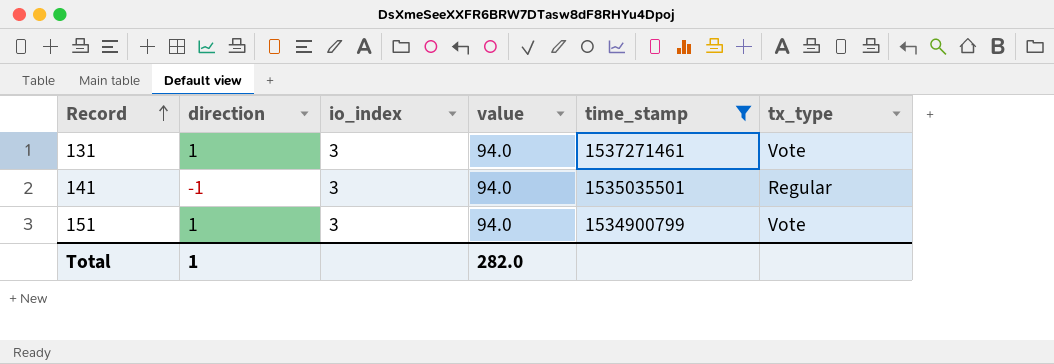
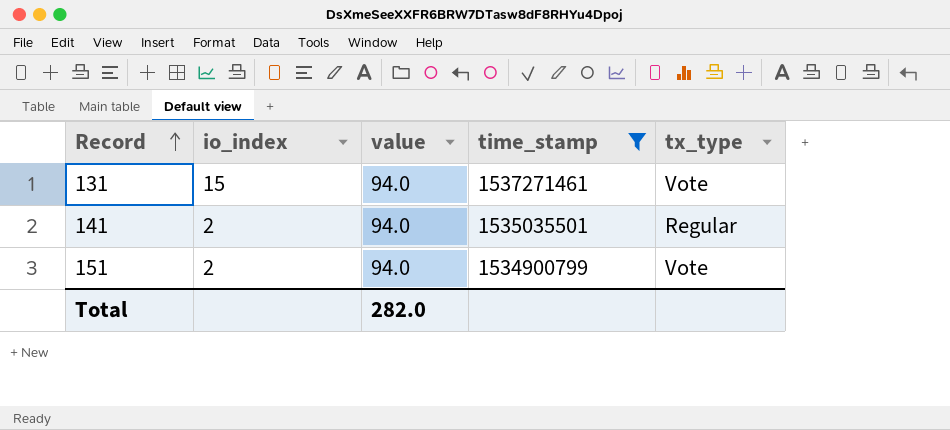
column direction | position: 2 -> none
131 | io_index: 3 -> 15
141 | io_index: 3 -> 2
151 | io_index: 3 -> 2

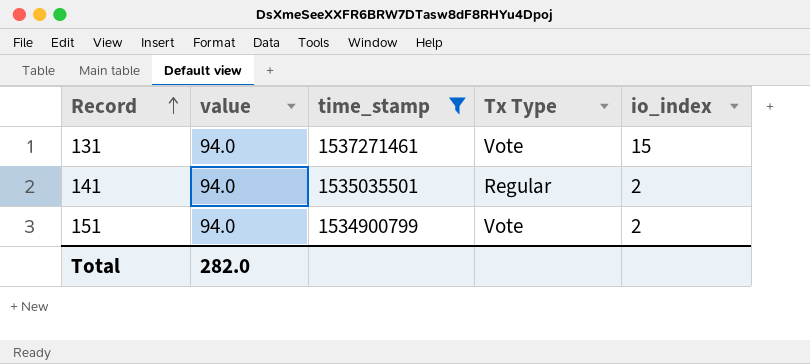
column name: tx_type -> Tx Type
column io_index | position: 2 -> 5

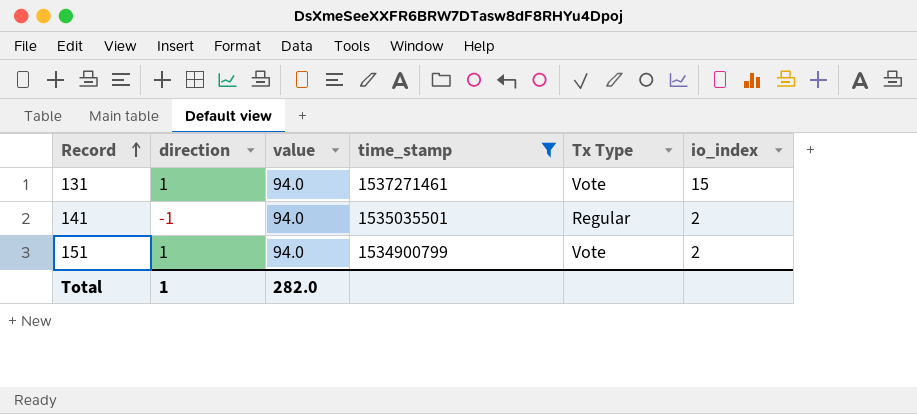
column direction | position: none -> 2

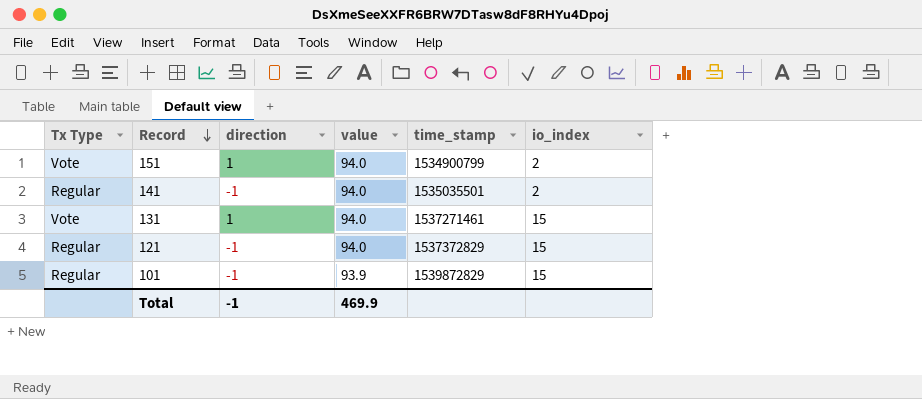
filter: time_stamp <= 1537271461 -> none
row order: Record ascending -> Record descending
column Tx Type | position: 5 -> 1
Total | direction: 1 -> -1
Total | value: 282.0 -> 469.9

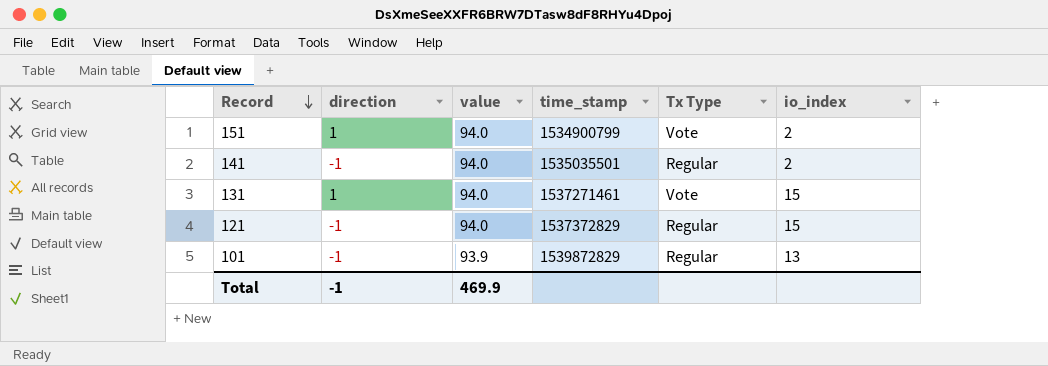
column Tx Type | position: 1 -> 5
101 | io_index: 15 -> 13

